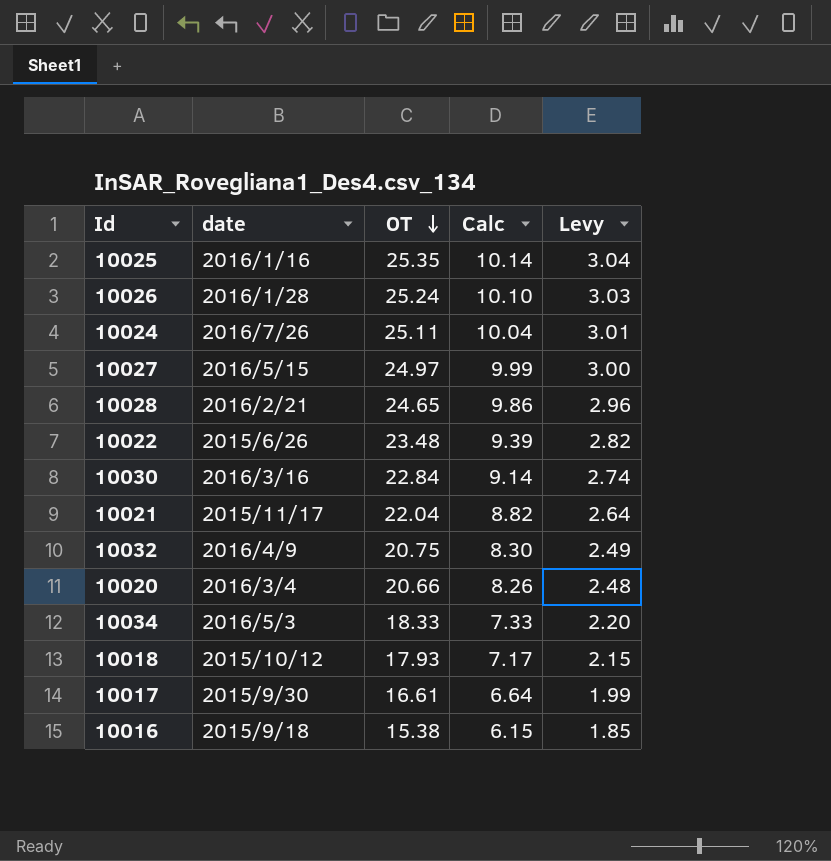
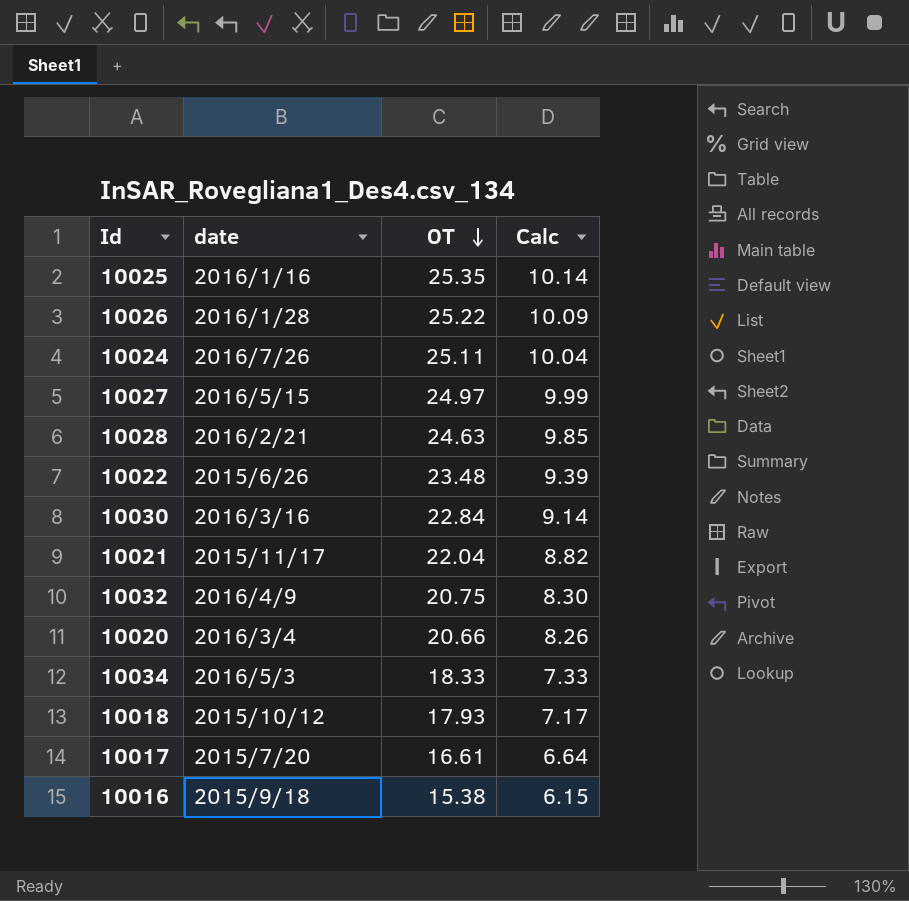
column Levy | formula: [OT] * 0.12 -> none
10026 | OT: 25.24 -> 25.22
10026 | Calc: 10.10 -> 10.09
10028 | OT: 24.65 -> 24.63
10028 | Calc: 9.86 -> 9.85
10017 | date: 2015/9/30 -> 2015/7/20

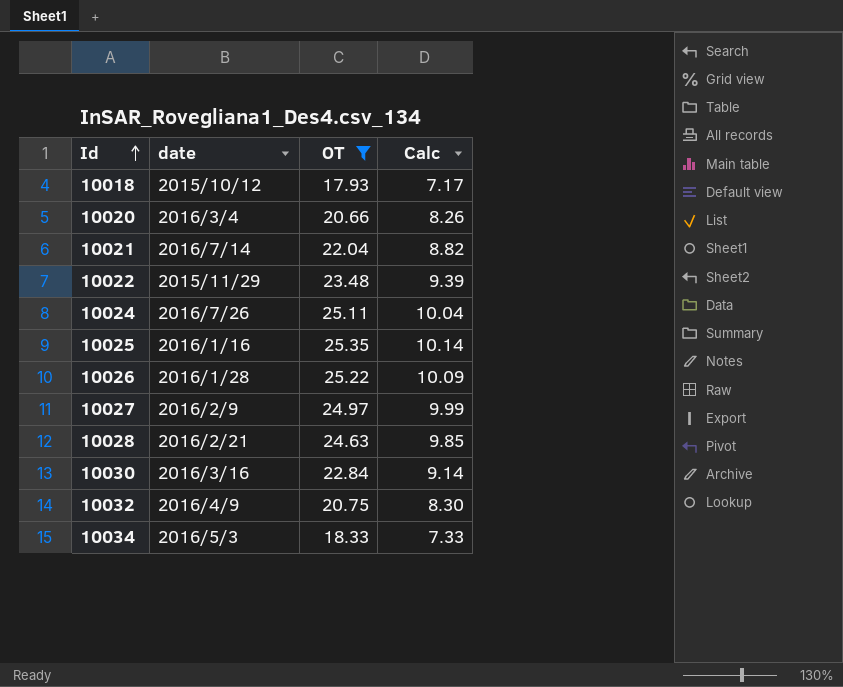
filter: none -> OT >= 17.93
row order: OT descending -> Id ascending
10021 | date: 2015/11/17 -> 2016/7/14
10022 | date: 2015/6/26 -> 2015/11/29
10027 | date: 2016/5/15 -> 2016/2/9

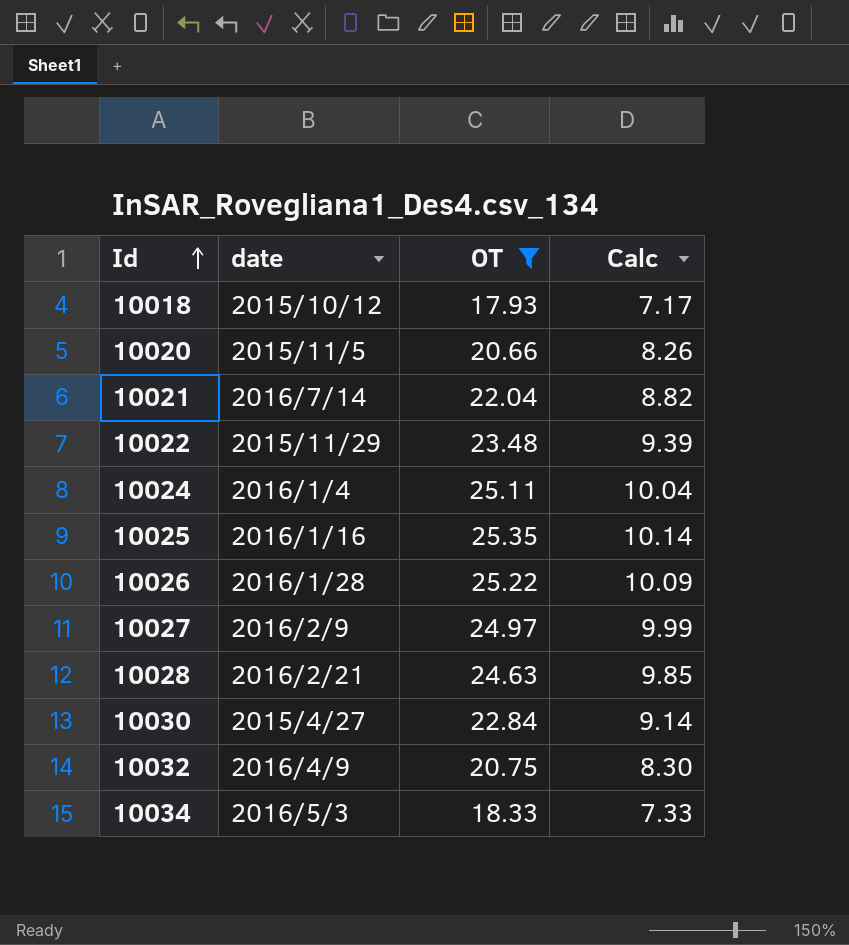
10020 | date: 2016/3/4 -> 2015/11/5
10024 | date: 2016/7/26 -> 2016/1/4
10030 | date: 2016/3/16 -> 2015/4/27

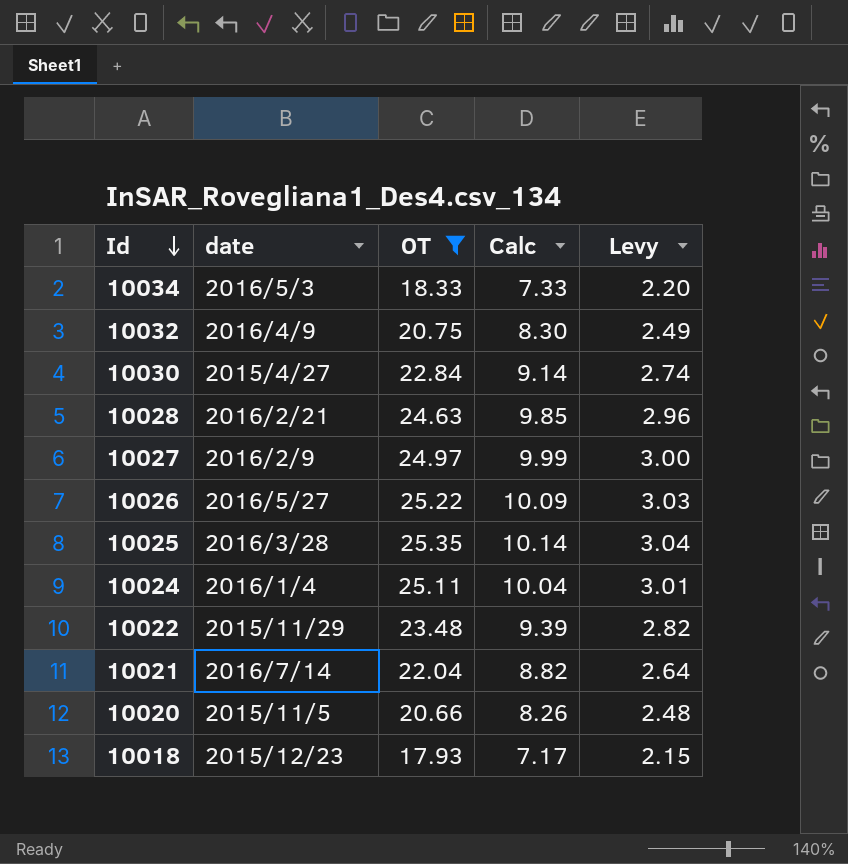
row order: Id ascending -> Id descending
column Levy | formula: none -> [OT] * 0.12
10026 | date: 2016/1/28 -> 2016/5/27
10025 | date: 2016/1/16 -> 2016/3/28
10018 | date: 2015/10/12 -> 2015/12/23

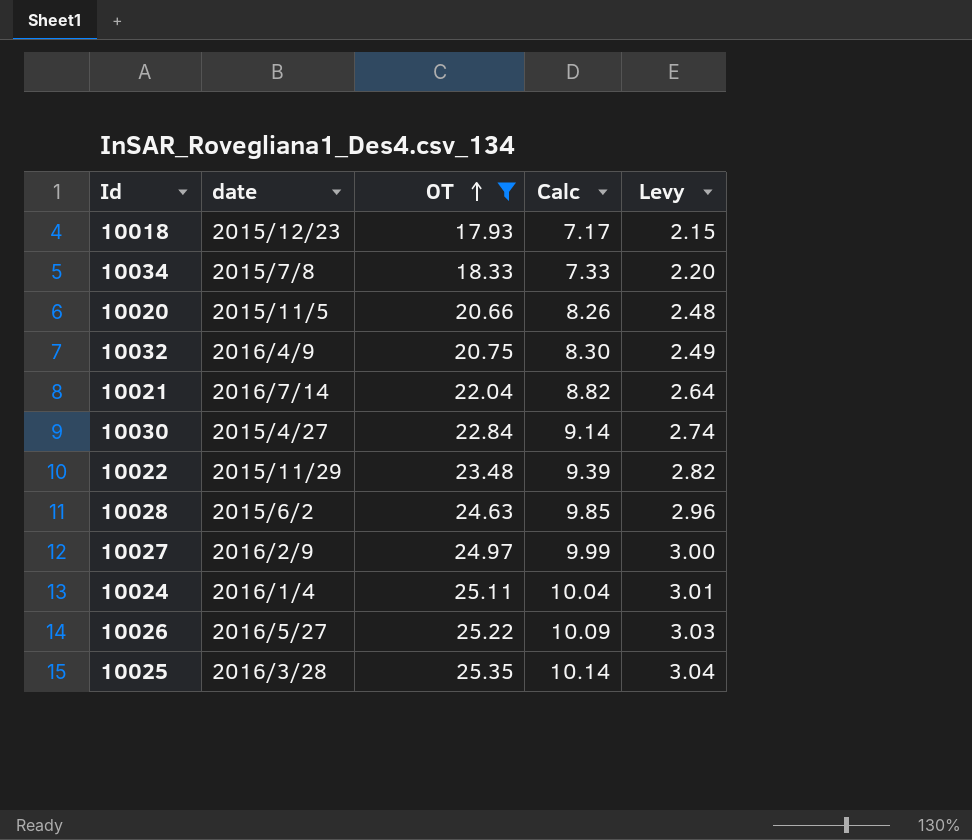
row order: Id descending -> OT ascending
10034 | date: 2016/5/3 -> 2015/7/8
10028 | date: 2016/2/21 -> 2015/6/2

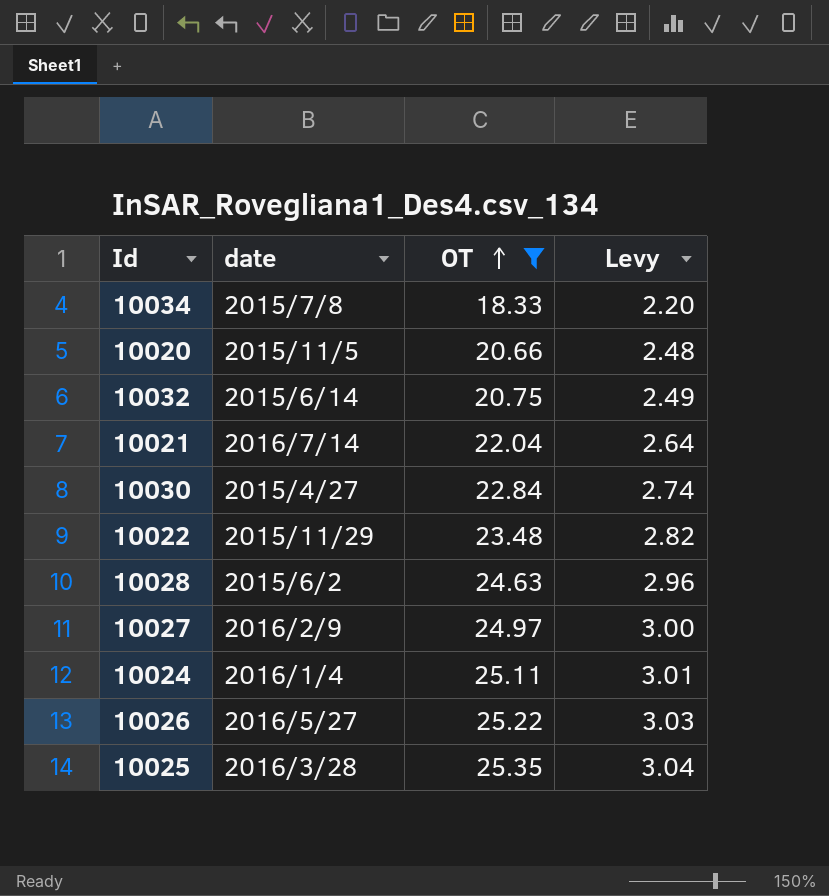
column Calc | formula: [OT] * 0.4 -> none
row 10018: 2015/12/23 | 17.93 | 7.17 | 2.15 -> none
10032 | date: 2016/4/9 -> 2015/6/14

